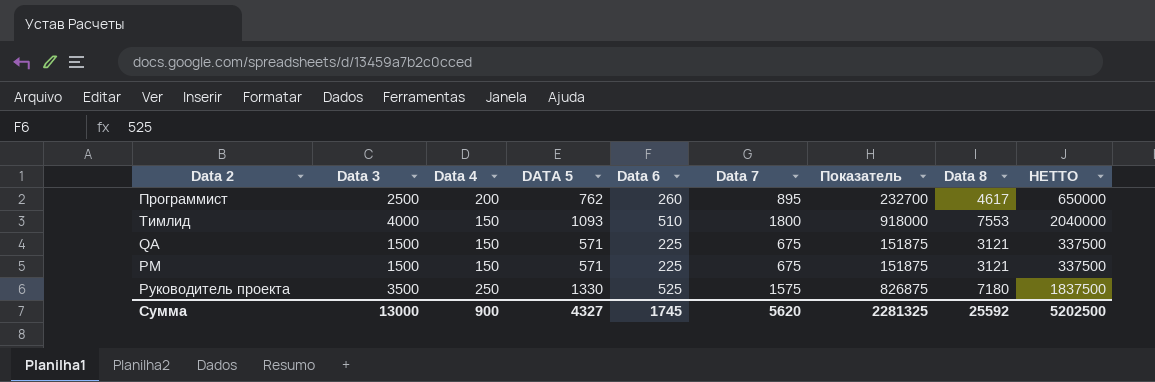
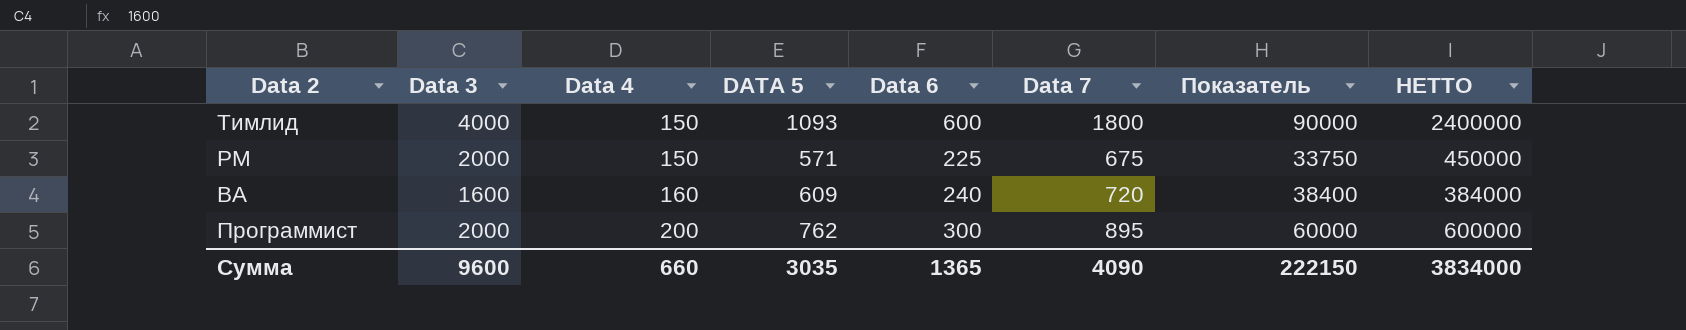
row order: none -> Data 4 ascending
column Data 8 | formula: [Data 3] + [Data 4] + [DATA 5] + [Data 6] + [Data 7] -> none
column Показатель | formula: [Data 6] * [Data 7] -> [Data 4] * [Data 6]
row QA: 1500 | 150 | 571 | 225 | 675 | 151875 | 3121 | 337500 -> none
row Руководитель проекта: 3500 | 250 | 1330 | 525 | 1575 | 826875 | 7180 | 1837500 -> none
Тимлид | Data 6: 510 -> 600
Тимлид | НЕТТО: 2040000 -> 2400000
PM | Data 3: 1500 -> 2000
PM | НЕТТО: 337500 -> 450000
row BA: none -> 1600 | 160 | 609 | 240 | 720 | 38400 | 384000
Программист | Data 3: 2500 -> 2000
Программист | Data 6: 260 -> 300
Программист | НЕТТО: 650000 -> 600000
Сумма | Data 3: 13000 -> 9600
Сумма | Data 4: 900 -> 660
Сумма | DATA 5: 4327 -> 3035
Сумма | Data 6: 1745 -> 1365
Сумма | Data 7: 5620 -> 4090
Сумма | Показатель: 2281325 -> 222150
Сумма | НЕТТО: 5202500 -> 3834000

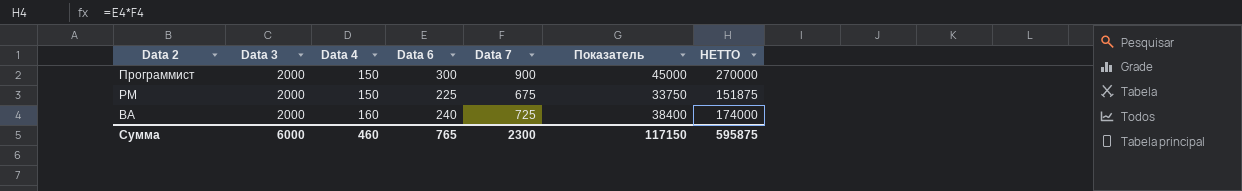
row order: Data 4 ascending -> Data 2 descending
column DATA 5 | position: 4 -> none
column НЕТТО | formula: [Data 3] * [Data 6] -> [Data 6] * [Data 7]
row Тимлид: 4000 | 150 | 1093 | 600 | 1800 | 90000 | 2400000 -> none
Программист | Data 4: 200 -> 150
Программист | Data 7: 895 -> 900
Программист | Показатель: 60000 -> 45000
BA | Data 3: 1600 -> 2000
BA | Data 7: 720 -> 725
Сумма | Data 3: 9600 -> 6000
Сумма | Data 4: 660 -> 460
Сумма | Data 6: 1365 -> 765
Сумма | Data 7: 4090 -> 2300
Сумма | Показатель: 222150 -> 117150
Сумма | НЕТТО: 3834000 -> 595875

